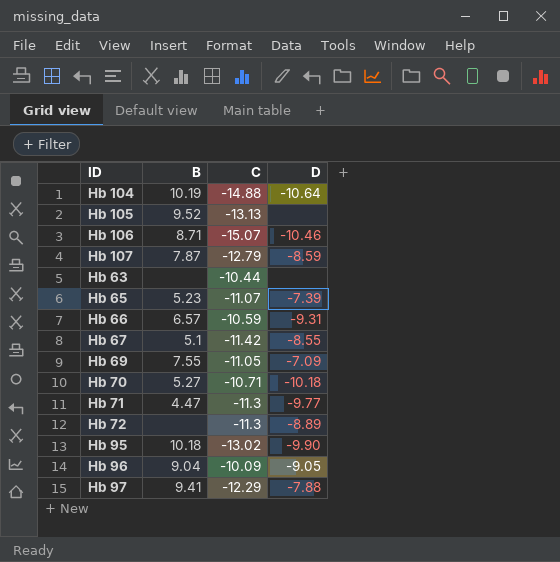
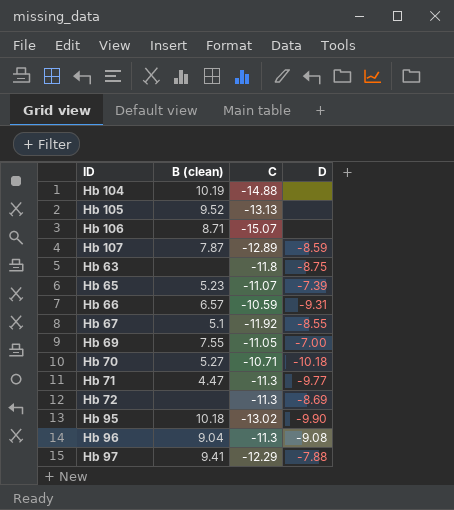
column name: B -> B (clean)
Hb 104 | D: -10.64 -> none
Hb 106 | D: -10.46 -> none
Hb 107 | C: -12.79 -> -12.89
Hb 63 | C: -10.44 -> -11.8
Hb 63 | D: none -> -8.75
Hb 67 | C: -11.42 -> -11.92
Hb 69 | D: -7.09 -> -7.00
Hb 72 | D: -8.89 -> -8.69
Hb 96 | C: -10.09 -> -11.3
Hb 96 | D: -9.05 -> -9.08

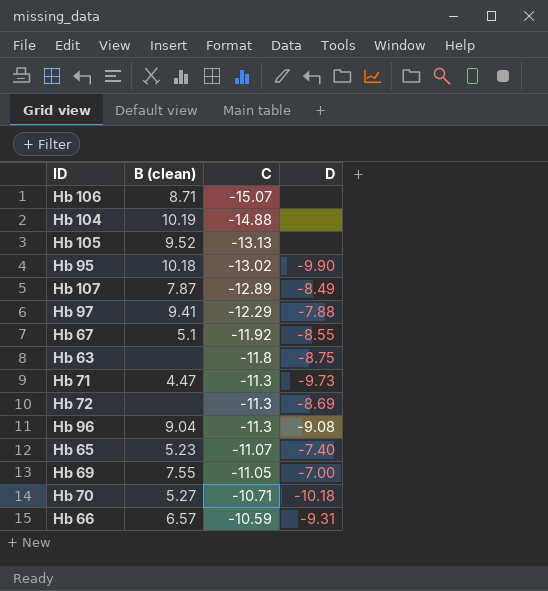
row order: none -> C ascending
Hb 107 | D: -8.59 -> -8.49
Hb 71 | D: -9.77 -> -9.73
Hb 65 | D: -7.39 -> -7.40

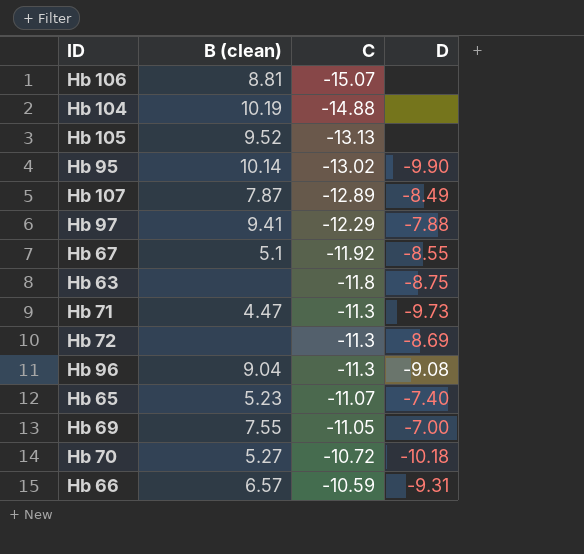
Hb 106 | B (clean): 8.71 -> 8.81
Hb 95 | B (clean): 10.18 -> 10.14
Hb 70 | C: -10.71 -> -10.72

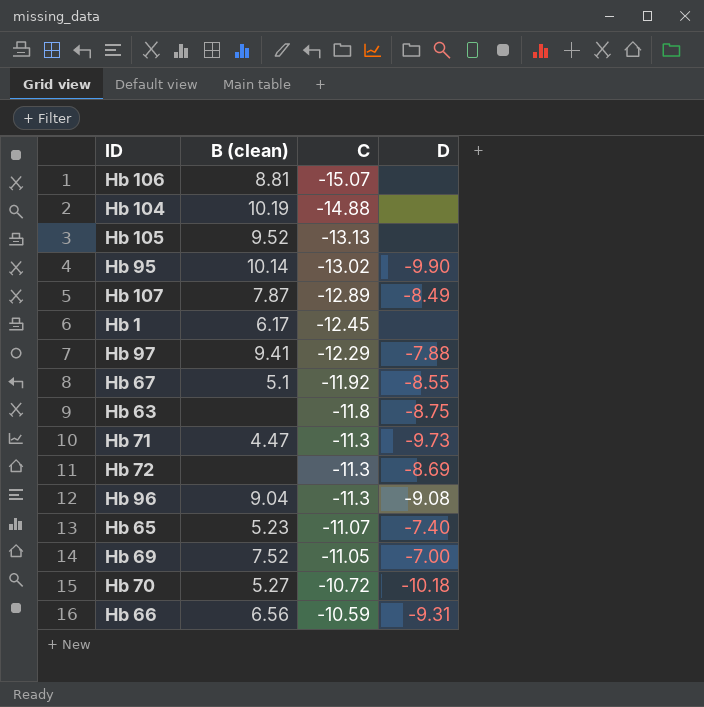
row Hb 1: none -> 6.17 | -12.45 | none
Hb 69 | B (clean): 7.55 -> 7.52
Hb 66 | B (clean): 6.57 -> 6.56

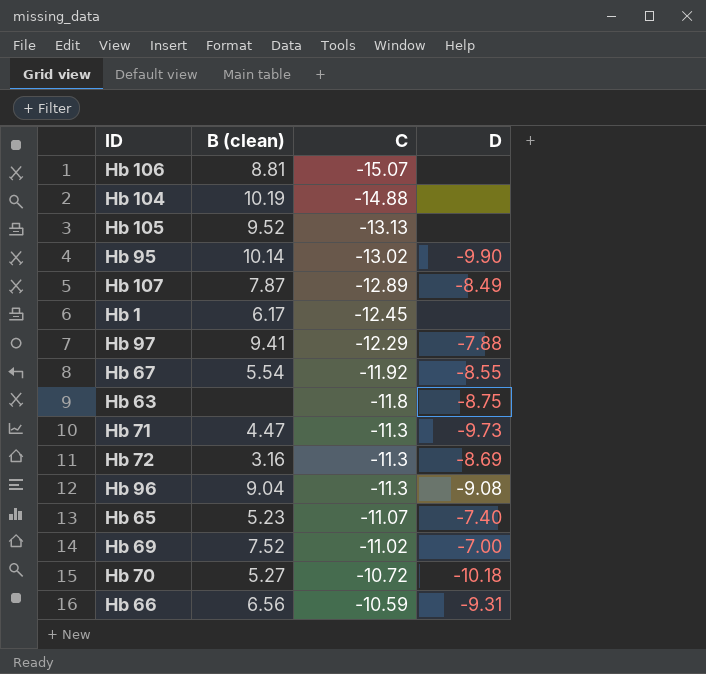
Hb 67 | B (clean): 5.1 -> 5.54
Hb 72 | B (clean): none -> 3.16
Hb 69 | C: -11.05 -> -11.02

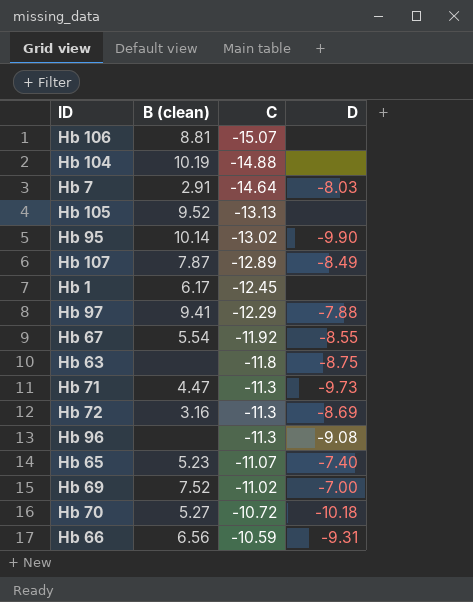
row Hb 7: none -> 2.91 | -14.64 | -8.03
Hb 96 | B (clean): 9.04 -> none

